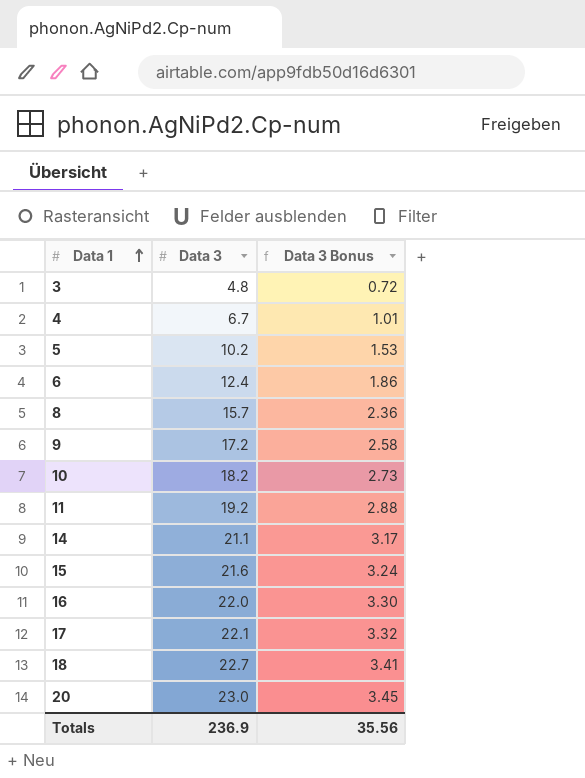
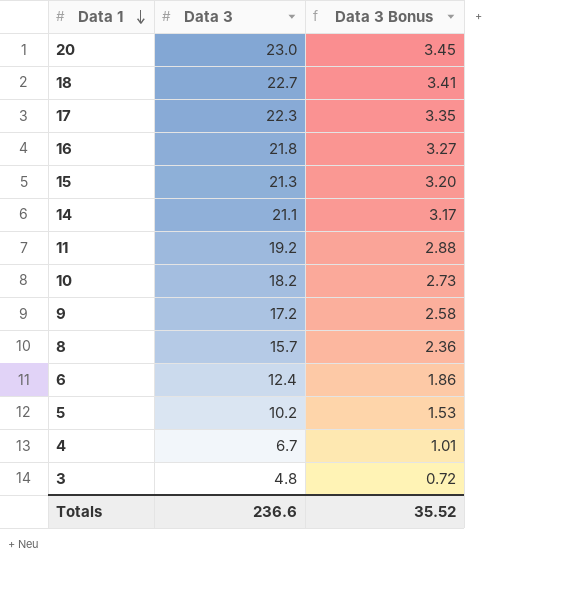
row order: Data 1 ascending -> Data 1 descending
17 | Data 3: 22.1 -> 22.3
17 | Data 3 Bonus: 3.32 -> 3.35
16 | Data 3: 22.0 -> 21.8
16 | Data 3 Bonus: 3.30 -> 3.27
15 | Data 3: 21.6 -> 21.3
15 | Data 3 Bonus: 3.24 -> 3.20
Totals | Data 3: 236.9 -> 236.6
Totals | Data 3 Bonus: 35.56 -> 35.52

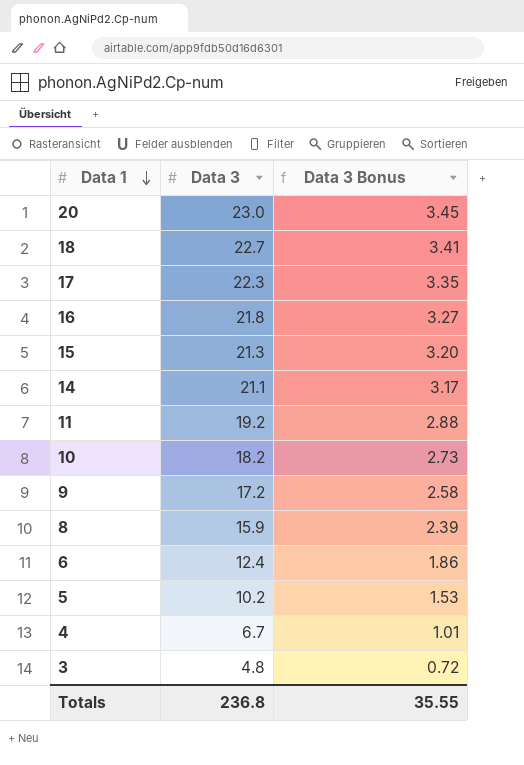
8 | Data 3: 15.7 -> 15.9
8 | Data 3 Bonus: 2.36 -> 2.39
Totals | Data 3: 236.6 -> 236.8
Totals | Data 3 Bonus: 35.52 -> 35.55

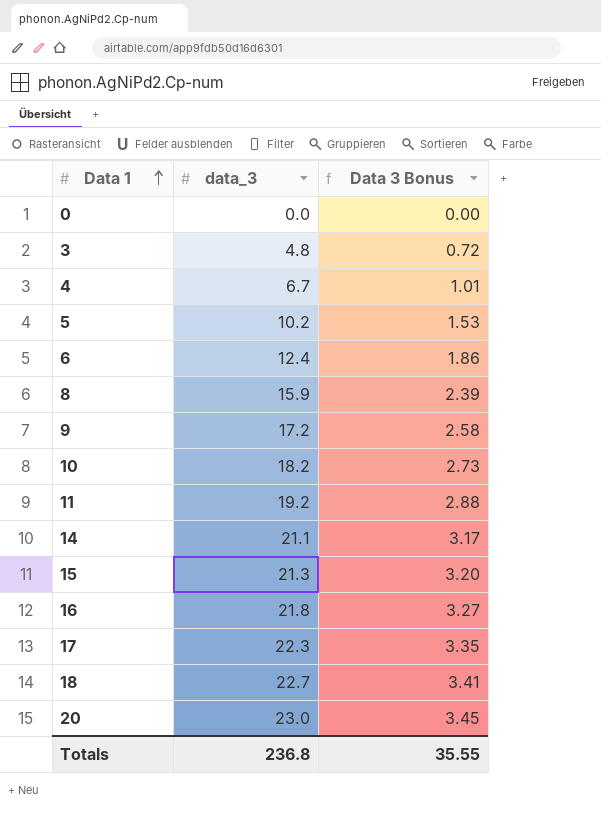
row order: Data 1 descending -> Data 1 ascending
column name: Data 3 -> data_3
row 0: none -> 0.0 | 0.00

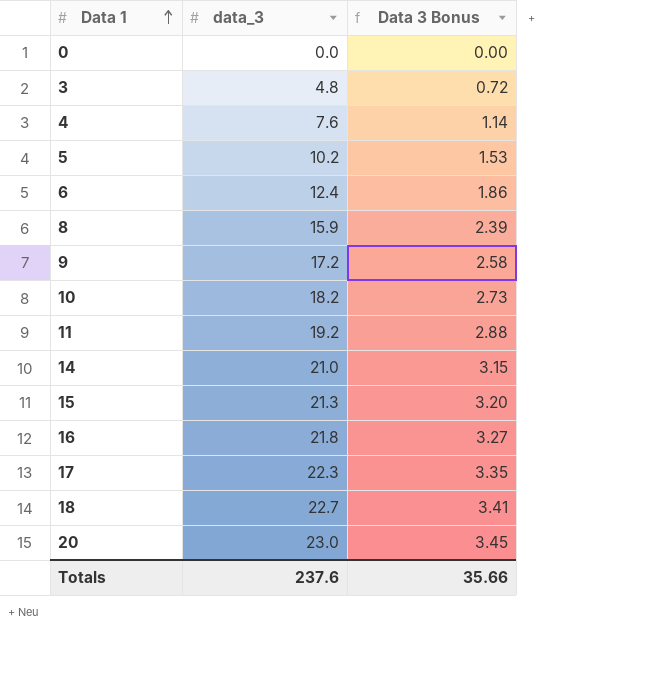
4 | data_3: 6.7 -> 7.6
4 | Data 3 Bonus: 1.01 -> 1.14
14 | data_3: 21.1 -> 21.0
14 | Data 3 Bonus: 3.17 -> 3.15
Totals | data_3: 236.8 -> 237.6
Totals | Data 3 Bonus: 35.55 -> 35.66

